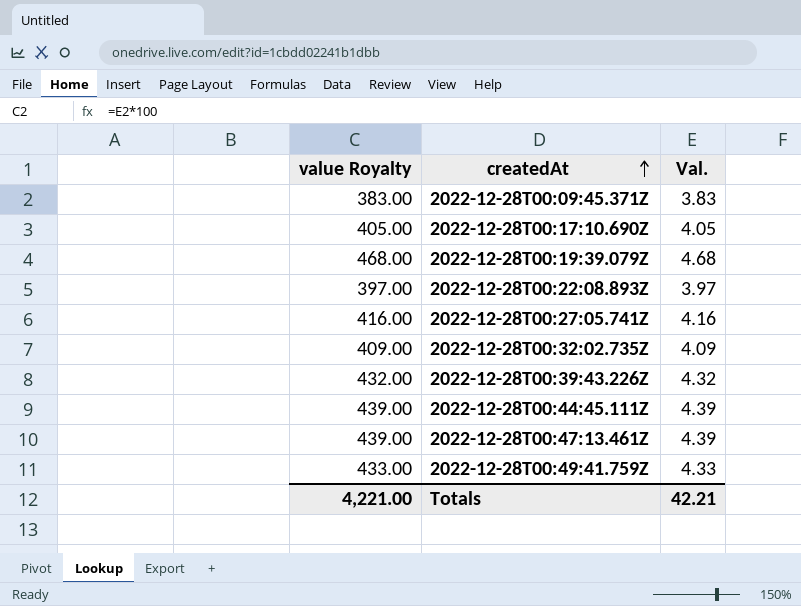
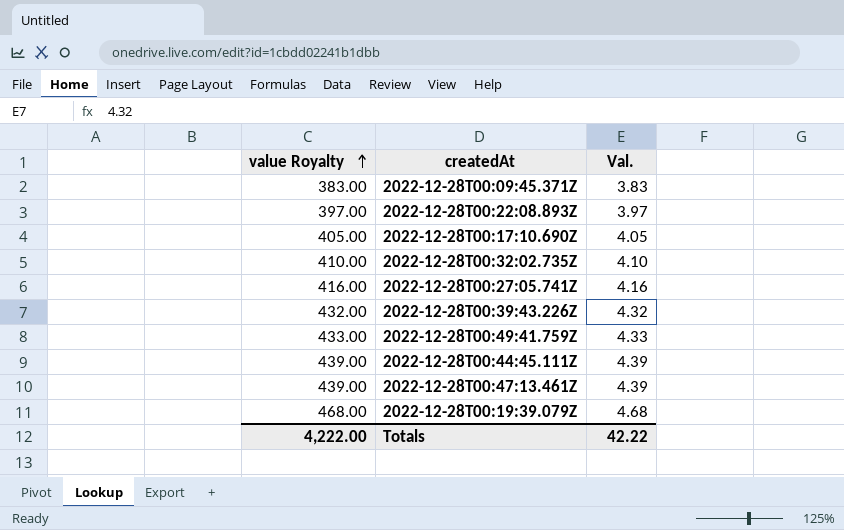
row order: createdAt ascending -> value Royalty ascending
2022-12-28T00:32:02.735Z | value Royalty: 409.00 -> 410.00
2022-12-28T00:32:02.735Z | Val.: 4.09 -> 4.10
Totals | value Royalty: 4,221.00 -> 4,222.00
Totals | Val.: 42.21 -> 42.22

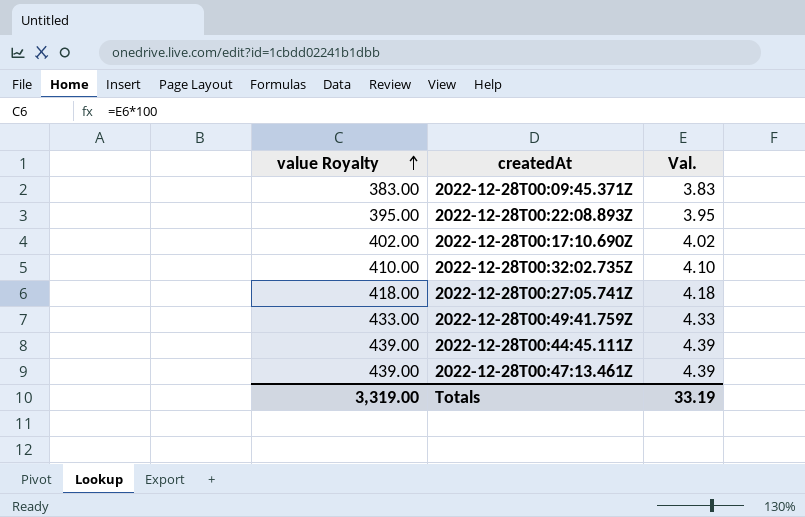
row 2022-12-28T00:39:43.226Z: 432.00 | 4.32 -> none
row 2022-12-28T00:19:39.079Z: 468.00 | 4.68 -> none
2022-12-28T00:22:08.893Z | value Royalty: 397.00 -> 395.00
2022-12-28T00:22:08.893Z | Val.: 3.97 -> 3.95
2022-12-28T00:17:10.690Z | value Royalty: 405.00 -> 402.00
2022-12-28T00:17:10.690Z | Val.: 4.05 -> 4.02
2022-12-28T00:27:05.741Z | value Royalty: 416.00 -> 418.00
2022-12-28T00:27:05.741Z | Val.: 4.16 -> 4.18
Totals | value Royalty: 4,222.00 -> 3,319.00
Totals | Val.: 42.22 -> 33.19

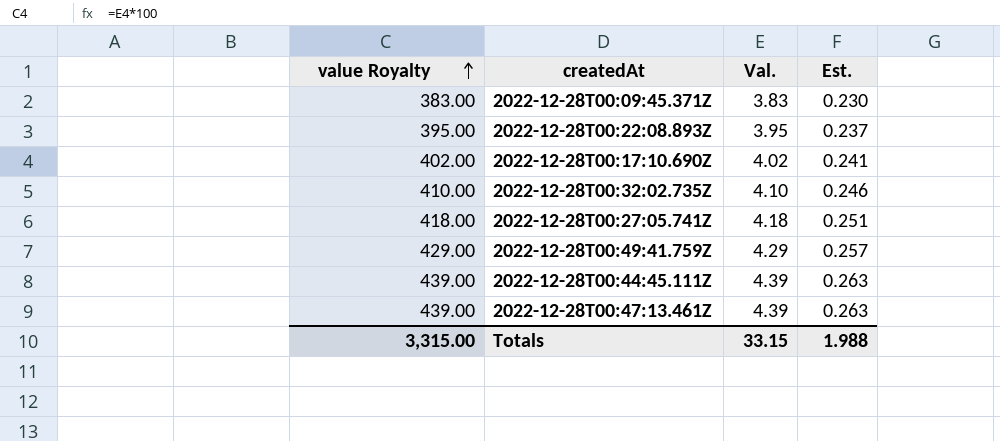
column Est. | formula: none -> [Val.] * 0.06
2022-12-28T00:49:41.759Z | value Royalty: 433.00 -> 429.00
2022-12-28T00:49:41.759Z | Val.: 4.33 -> 4.29
Totals | value Royalty: 3,319.00 -> 3,315.00
Totals | Val.: 33.19 -> 33.15

